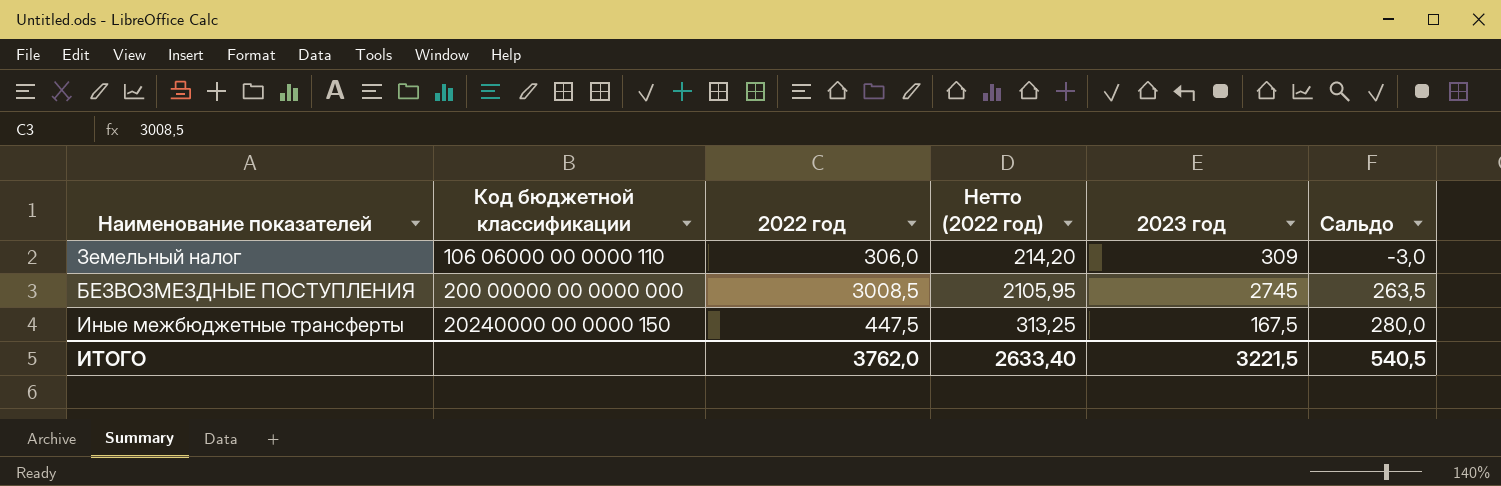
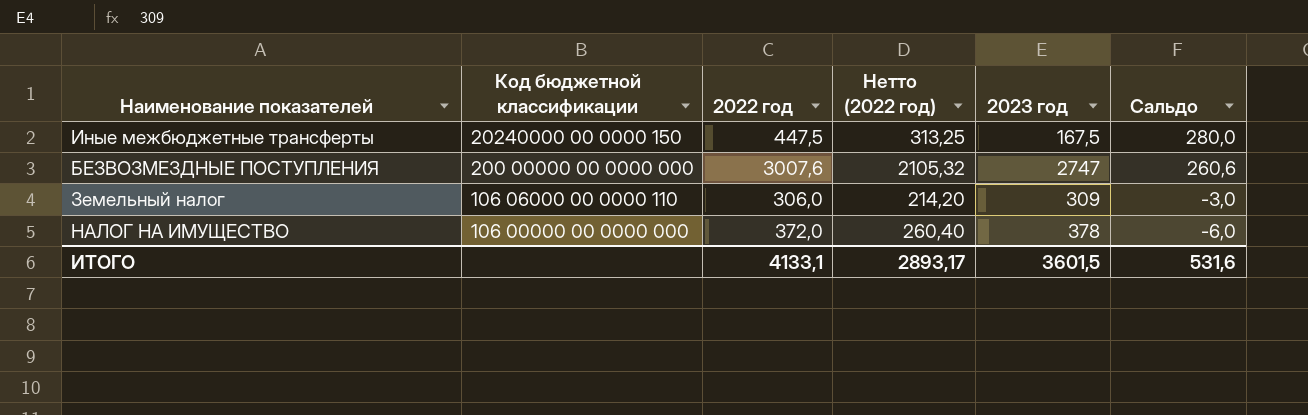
row order: Код бюджетной классификации ascending -> Код бюджетной классификации descending
БЕЗВОЗМЕЗДНЫЕ ПОСТУПЛЕНИЯ | 2022 год: 3008,5 -> 3007,6
БЕЗВОЗМЕЗДНЫЕ ПОСТУПЛЕНИЯ | Нетто (2022 год): 2105,95 -> 2105,32
БЕЗВОЗМЕЗДНЫЕ ПОСТУПЛЕНИЯ | 2023 год: 2745 -> 2747
БЕЗВОЗМЕЗДНЫЕ ПОСТУПЛЕНИЯ | Сальдо: 263,5 -> 260,6
row НАЛОГ НА ИМУЩЕСТВО: none -> 106 00000 00 0000 000 | 372,0 | 260,40 | 378 | -6,0
ИТОГО | 2022 год: 3762,0 -> 4133,1
ИТОГО | Нетто (2022 год): 2633,40 -> 2893,17
ИТОГО | 2023 год: 3221,5 -> 3601,5
ИТОГО | Сальдо: 540,5 -> 531,6

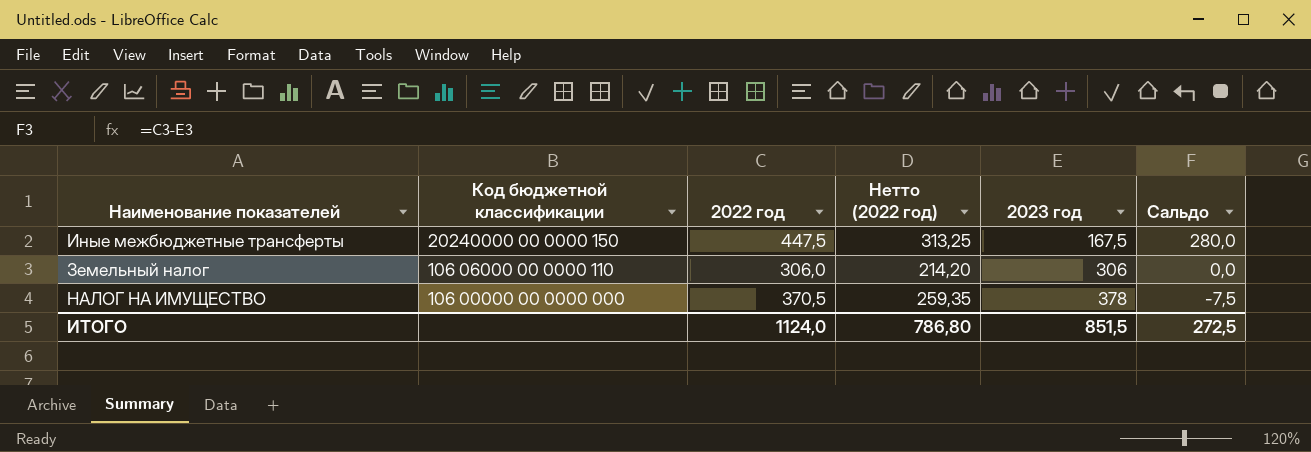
row БЕЗВОЗМЕЗДНЫЕ ПОСТУПЛЕНИЯ: 200 00000 00 0000 000 | 3007,6 | 2105,32 | 2747 | 260,6 -> none
Земельный налог | 2023 год: 309 -> 306
Земельный налог | Сальдо: -3,0 -> 0,0
НАЛОГ НА ИМУЩЕСТВО | 2022 год: 372,0 -> 370,5
НАЛОГ НА ИМУЩЕСТВО | Нетто (2022 год): 260,40 -> 259,35
НАЛОГ НА ИМУЩЕСТВО | Сальдо: -6,0 -> -7,5
ИТОГО | 2022 год: 4133,1 -> 1124,0
ИТОГО | Нетто (2022 год): 2893,17 -> 786,80
ИТОГО | 2023 год: 3601,5 -> 851,5
ИТОГО | Сальдо: 531,6 -> 272,5

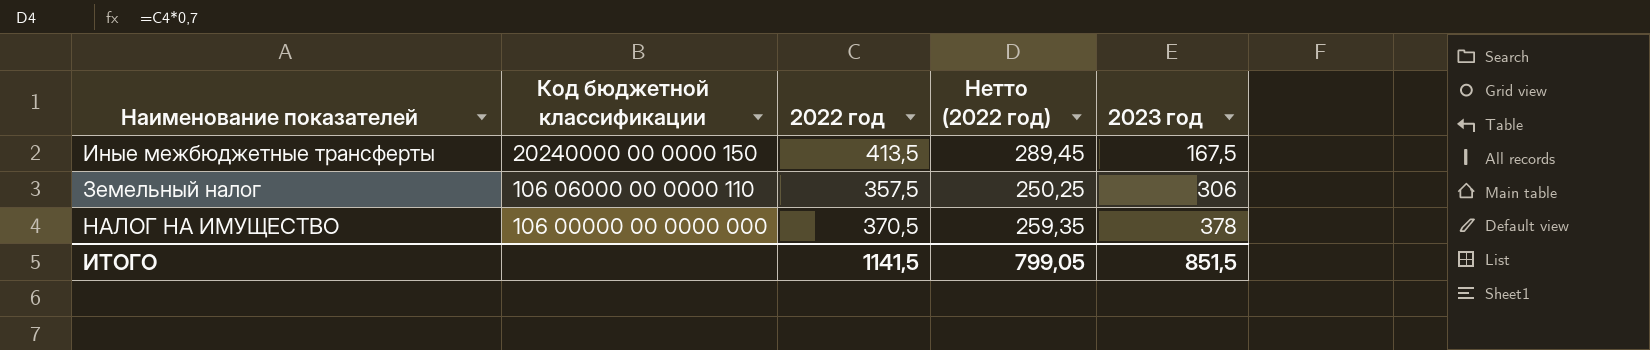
column Сальдо | formula: [2022 год] - [2023 год] -> none
Иные межбюджетные трансферты | 2022 год: 447,5 -> 413,5
Иные межбюджетные трансферты | Нетто (2022 год): 313,25 -> 289,45
Земельный налог | 2022 год: 306,0 -> 357,5
Земельный налог | Нетто (2022 год): 214,20 -> 250,25
ИТОГО | 2022 год: 1124,0 -> 1141,5
ИТОГО | Нетто (2022 год): 786,80 -> 799,05

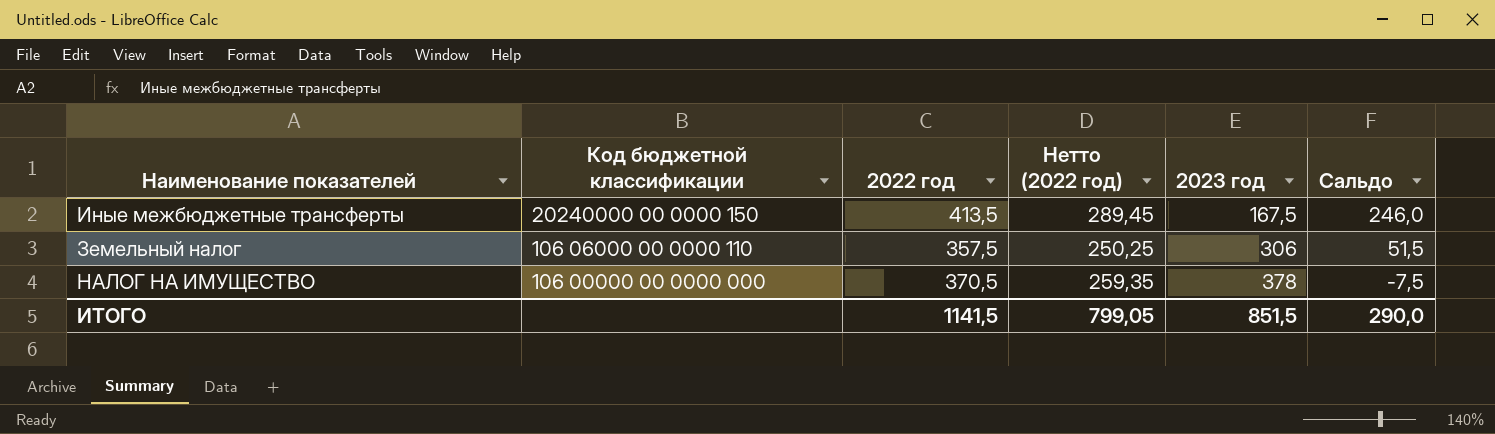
column Сальдо | formula: none -> [2022 год] - [2023 год]

